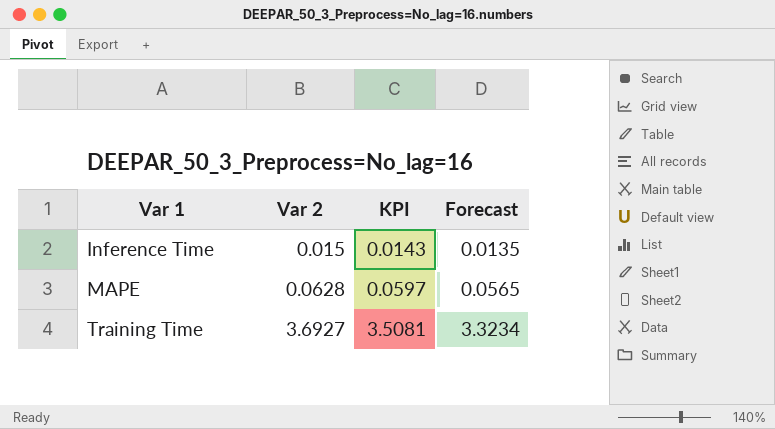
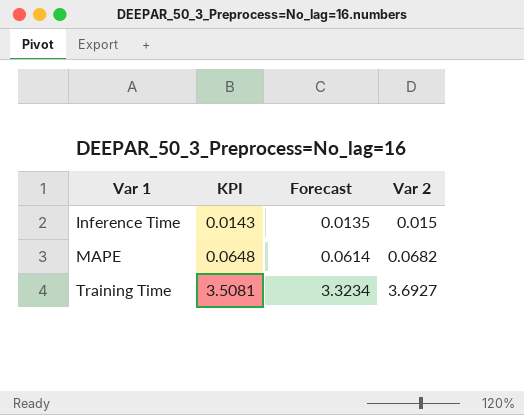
column Var 2 | position: 2 -> 4
MAPE | KPI: 0.0597 -> 0.0648
MAPE | Forecast: 0.0565 -> 0.0614
MAPE | Var 2: 0.0628 -> 0.0682

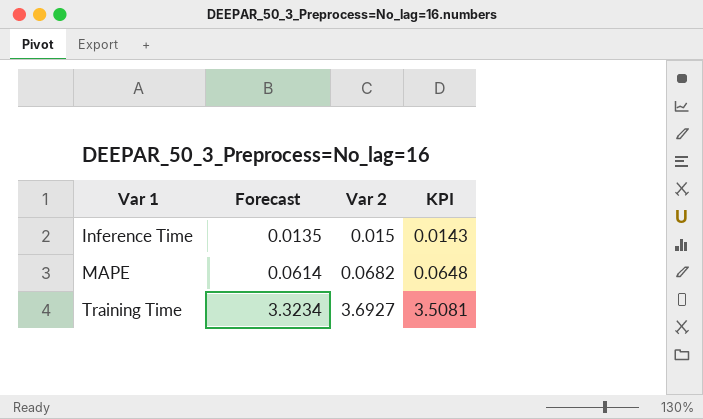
column KPI | position: 2 -> 4

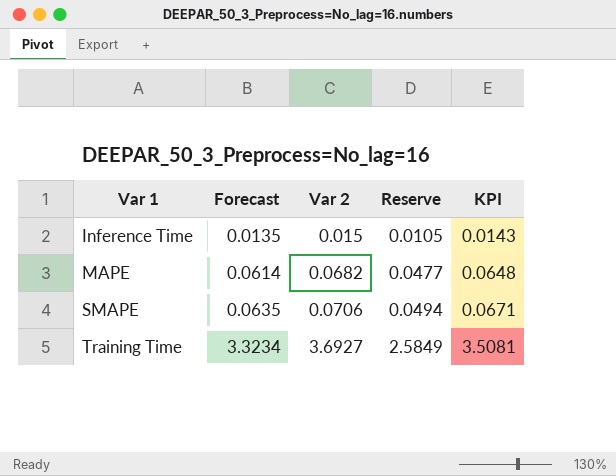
column Reserve | formula: none -> [Var 2] * 0.7
row SMAPE: none -> 0.0635 | 0.0706 | 0.0494 | 0.0671

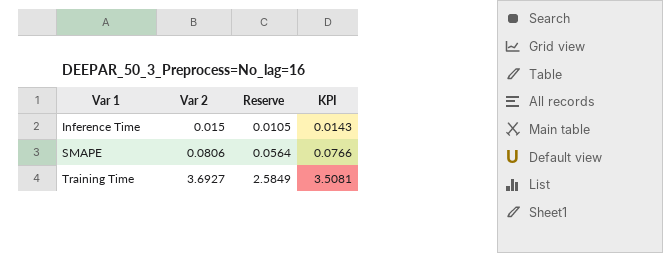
column Forecast | formula: [Var 2] * 0.9 -> none
row MAPE: 0.0614 | 0.0682 | 0.0477 | 0.0648 -> none
SMAPE | Var 2: 0.0706 -> 0.0806
SMAPE | Reserve: 0.0494 -> 0.0564
SMAPE | KPI: 0.0671 -> 0.0766

